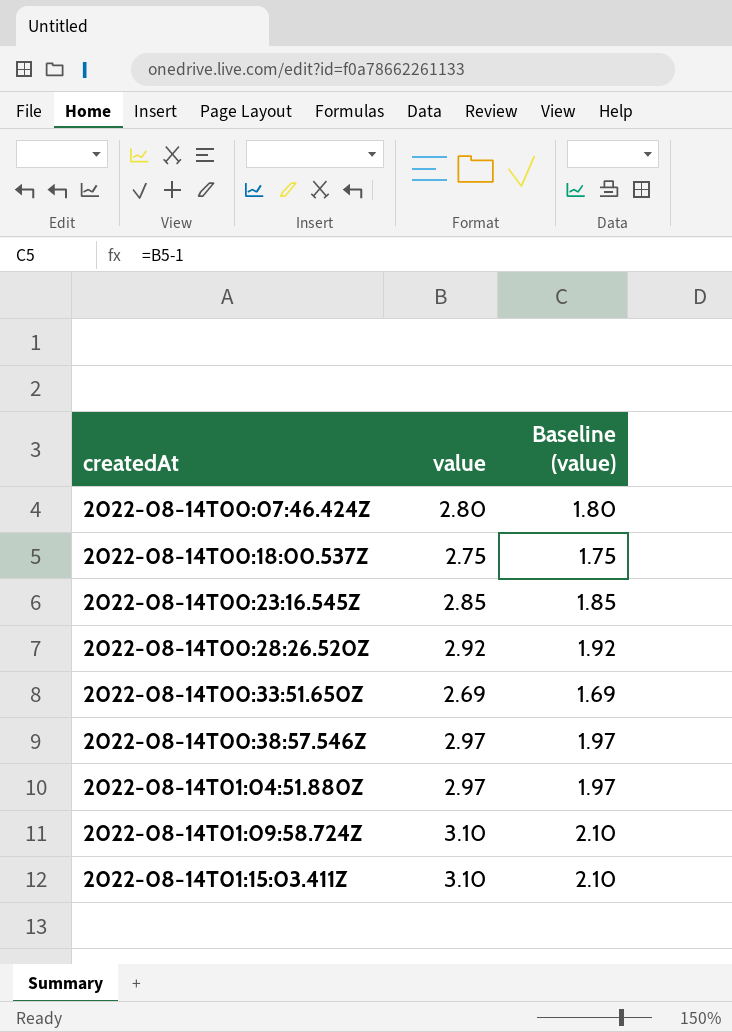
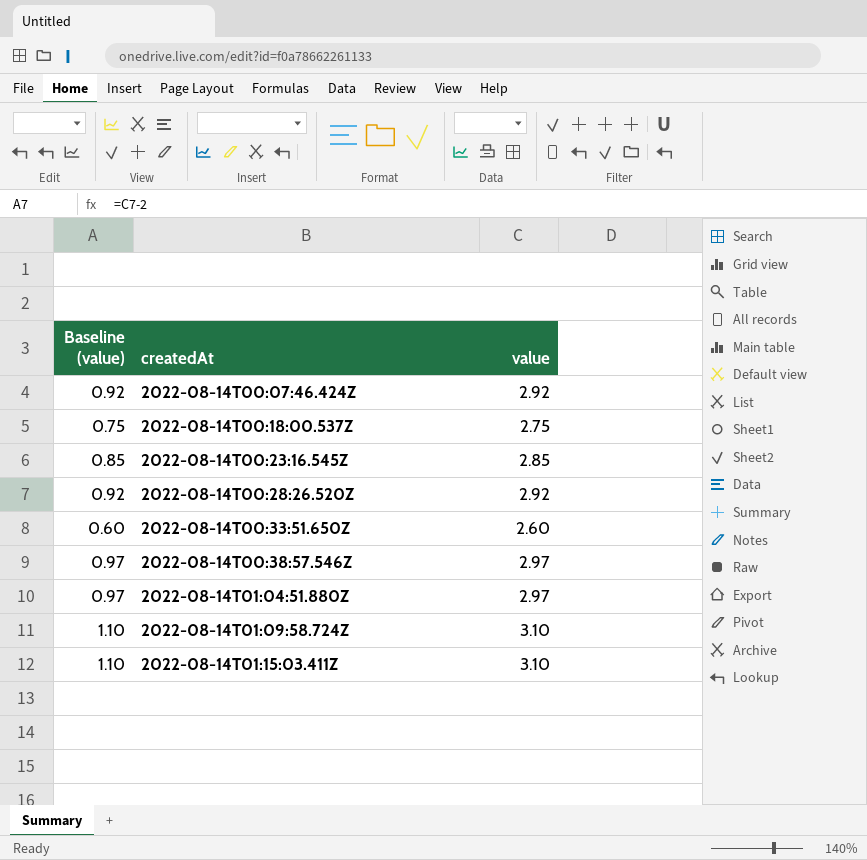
column Baseline (value) | formula: [value] - 1 -> [value] - 2
column Baseline (value) | position: 3 -> 1
2022-08-14T00:07:46.424Z | value: 2.80 -> 2.92
2022-08-14T00:33:51.650Z | value: 2.69 -> 2.60

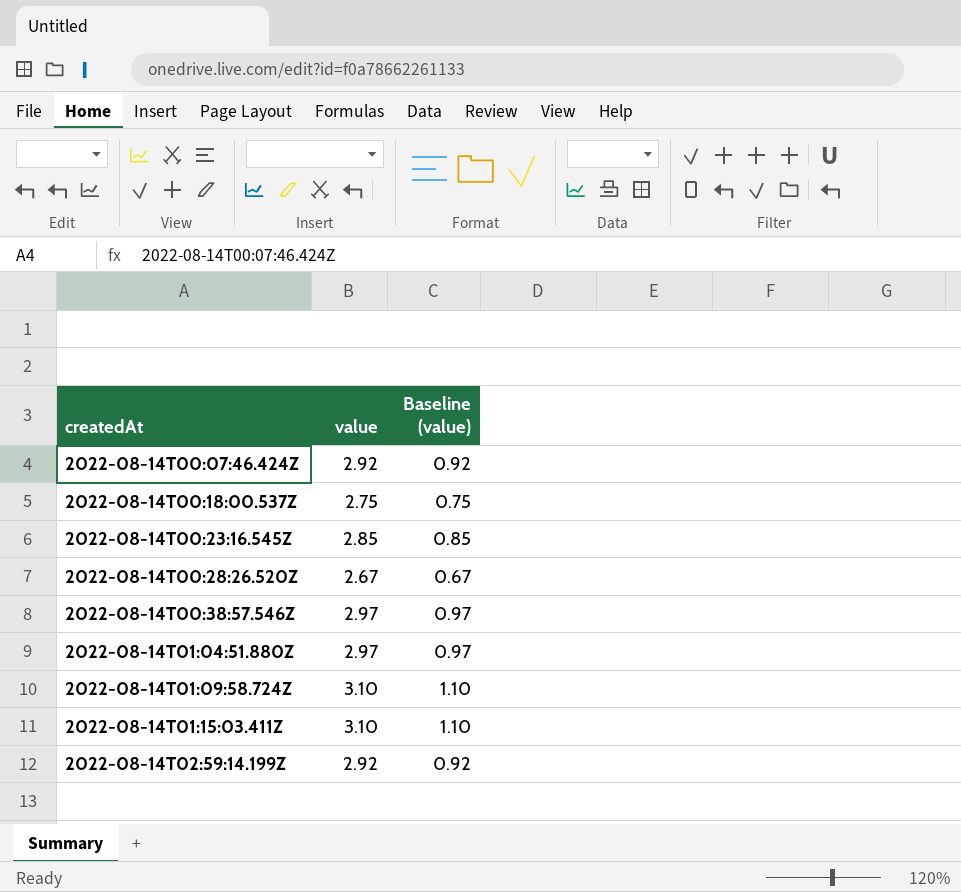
column Baseline (value) | position: 1 -> 3
row 2022-08-14T00:33:51.650Z: 0.60 | 2.60 -> none
2022-08-14T00:28:26.520Z | value: 2.92 -> 2.67
2022-08-14T00:28:26.520Z | Baseline (value): 0.92 -> 0.67
row 2022-08-14T02:59:14.199Z: none -> 2.92 | 0.92

